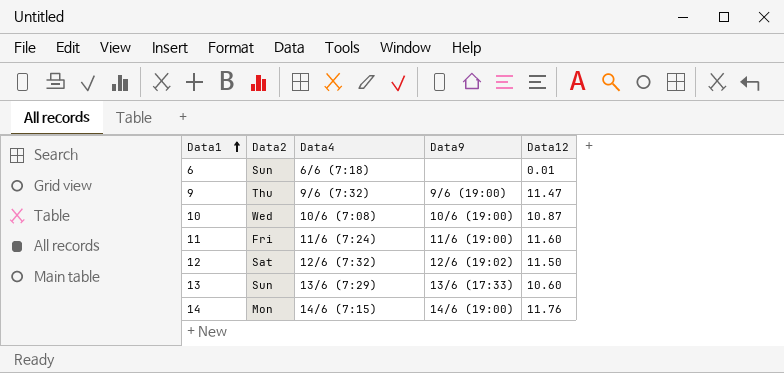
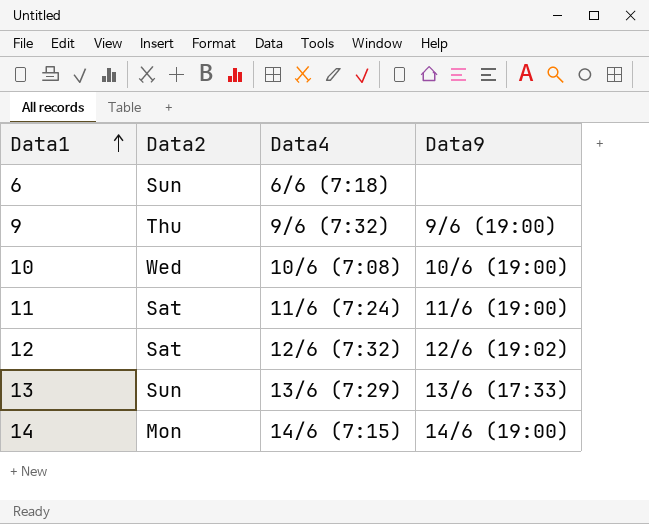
column Data12 | position: 5 -> none
11 | Data2: Fri -> Sat

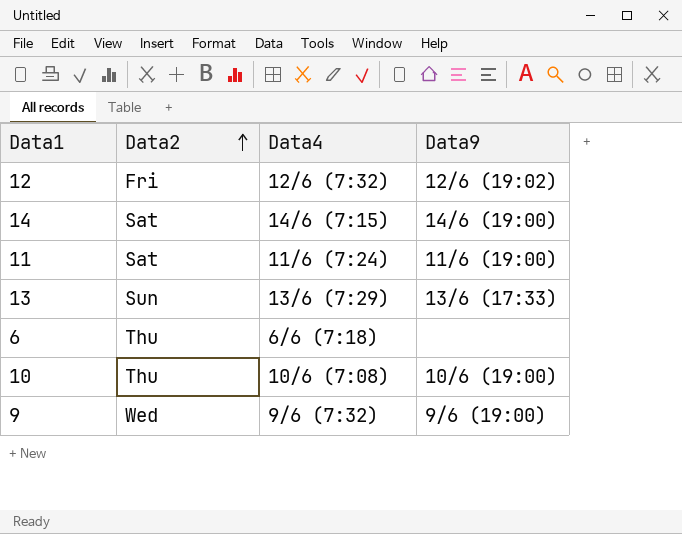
row order: Data1 ascending -> Data2 ascending
12 | Data2: Sat -> Fri
14 | Data2: Mon -> Sat
6 | Data2: Sun -> Thu
10 | Data2: Wed -> Thu
9 | Data2: Thu -> Wed

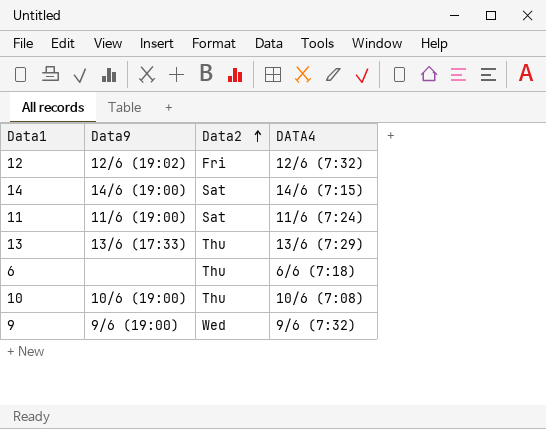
column Data9 | position: 4 -> 2
column name: Data4 -> DATA4
13 | Data2: Sun -> Thu

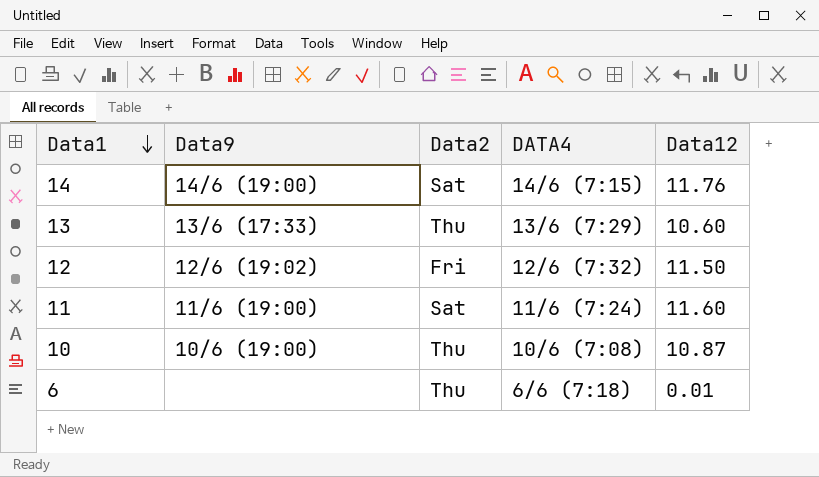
row order: Data2 ascending -> Data1 descending
column Data12 | position: none -> 5
row 9: 9/6 (19:00) | Wed | 9/6 (7:32) -> none

